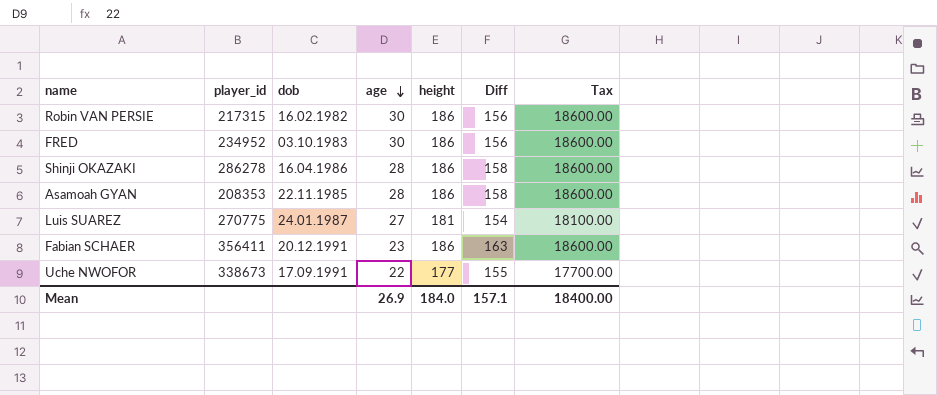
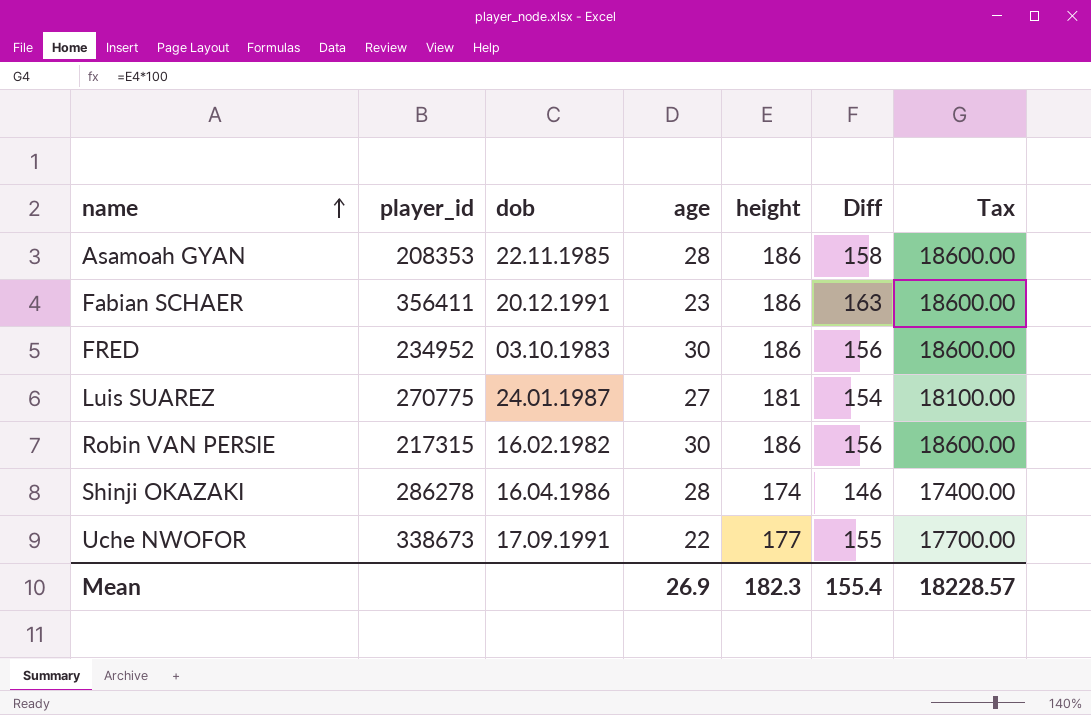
row order: age descending -> name ascending
Shinji OKAZAKI | height: 186 -> 174
Shinji OKAZAKI | Diff: 158 -> 146
Shinji OKAZAKI | Tax: 18600.00 -> 17400.00
Mean | height: 184.0 -> 182.3
Mean | Diff: 157.1 -> 155.4
Mean | Tax: 18400.00 -> 18228.57

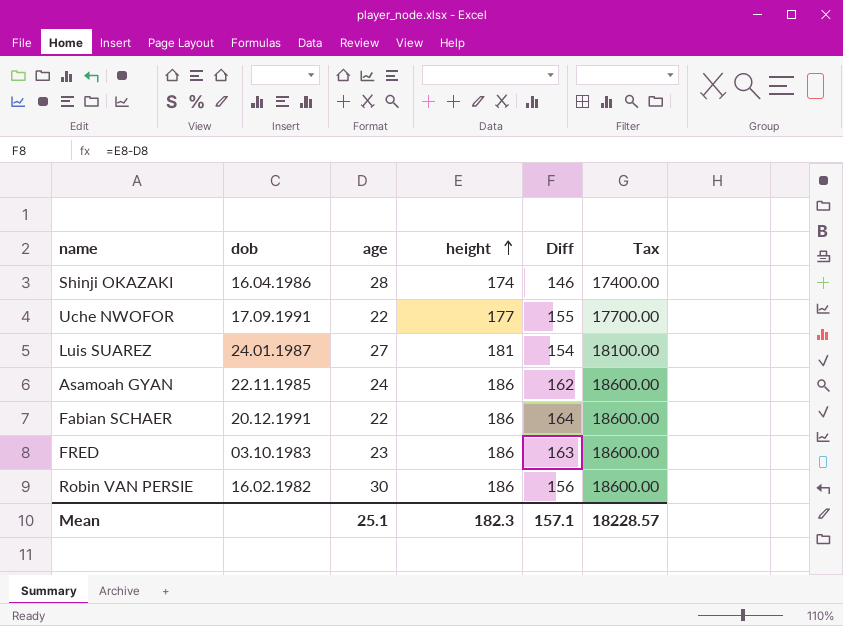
row order: name ascending -> height ascending
column player_id | position: 2 -> none
Asamoah GYAN | age: 28 -> 24
Asamoah GYAN | Diff: 158 -> 162
Fabian SCHAER | age: 23 -> 22
Fabian SCHAER | Diff: 163 -> 164
FRED | age: 30 -> 23
FRED | Diff: 156 -> 163
Mean | age: 26.9 -> 25.1
Mean | Diff: 155.4 -> 157.1

